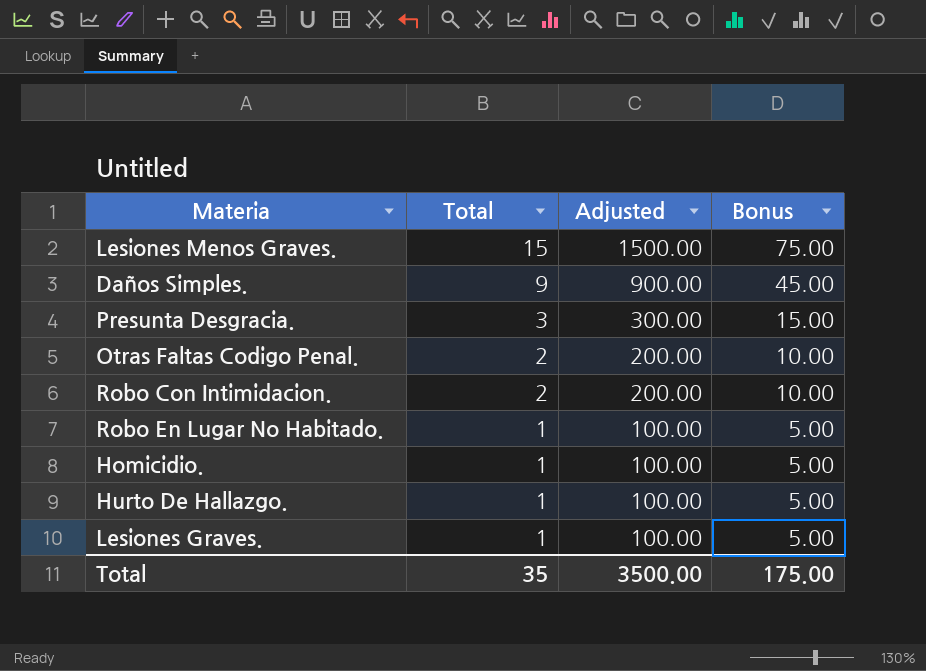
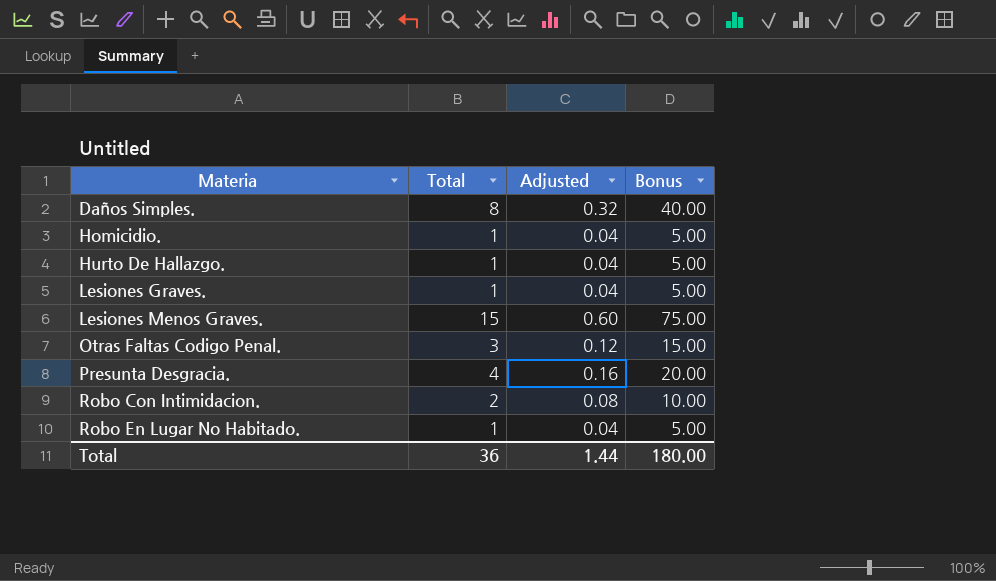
row order: Total descending -> Materia ascending
column Adjusted | formula: [Total] * 100 -> [Total] * 0.04
Daños Simples. | Total: 9 -> 8
Daños Simples. | Bonus: 45.00 -> 40.00
Otras Faltas Codigo Penal. | Total: 2 -> 3
Otras Faltas Codigo Penal. | Bonus: 10.00 -> 15.00
Presunta Desgracia. | Total: 3 -> 4
Presunta Desgracia. | Bonus: 15.00 -> 20.00
Total | Total: 35 -> 36
Total | Adjusted: 3500.00 -> 1.44
Total | Bonus: 175.00 -> 180.00

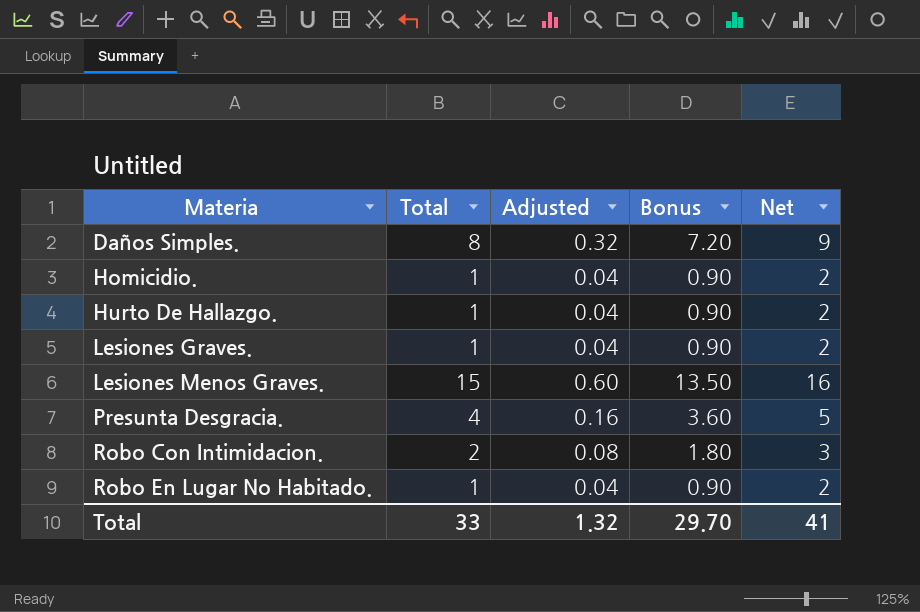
column Bonus | formula: [Total] * 5 -> [Total] * 0.9
column Net | formula: none -> [Total] + 1
row Otras Faltas Codigo Penal.: 3 | 0.12 | 15.00 -> none
Total | Total: 36 -> 33
Total | Adjusted: 1.44 -> 1.32
Total | Bonus: 180.00 -> 29.70

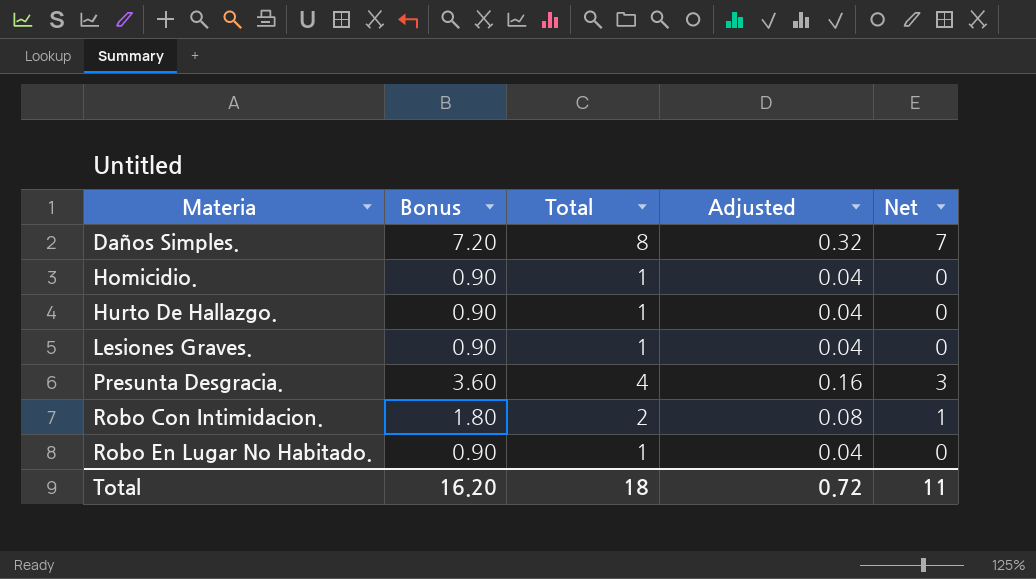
column Bonus | position: 4 -> 2
column Net | formula: [Total] + 1 -> [Total] - 1
row Lesiones Menos Graves.: 15 | 0.60 | 13.50 | 16 -> none
Total | Bonus: 29.70 -> 16.20
Total | Total: 33 -> 18
Total | Adjusted: 1.32 -> 0.72
Total | Net: 41 -> 11

